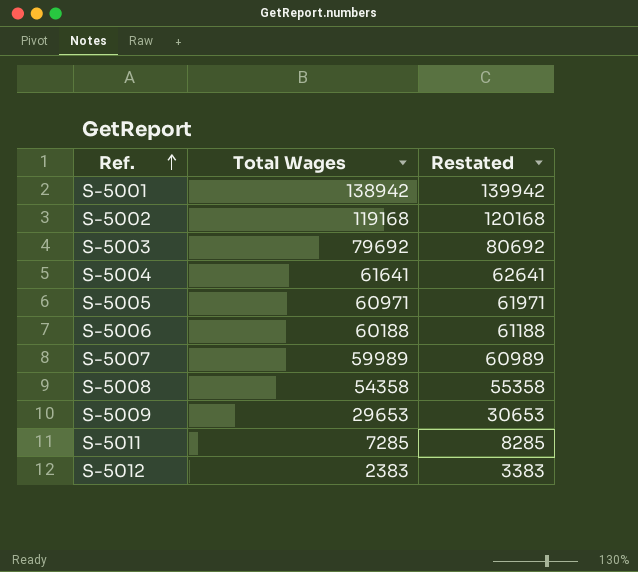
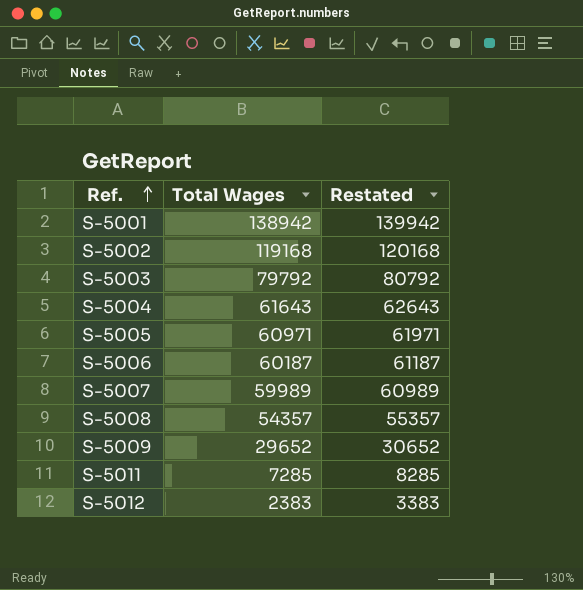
S-5003 | Total Wages: 79692 -> 79792
S-5003 | Restated: 80692 -> 80792
S-5004 | Total Wages: 61641 -> 61643
S-5004 | Restated: 62641 -> 62643
S-5006 | Total Wages: 60188 -> 60187
S-5006 | Restated: 61188 -> 61187
S-5008 | Total Wages: 54358 -> 54357
S-5008 | Restated: 55358 -> 55357
S-5009 | Total Wages: 29653 -> 29652
S-5009 | Restated: 30653 -> 30652

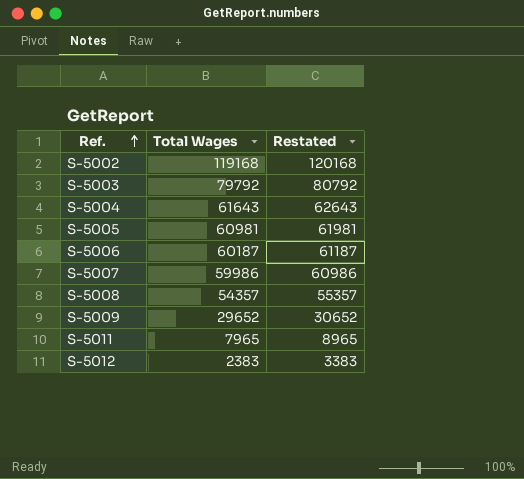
row S-5001: 138942 | 139942 -> none
S-5005 | Total Wages: 60971 -> 60981
S-5005 | Restated: 61971 -> 61981
S-5007 | Total Wages: 59989 -> 59986
S-5007 | Restated: 60989 -> 60986
S-5011 | Total Wages: 7285 -> 7965
S-5011 | Restated: 8285 -> 8965

